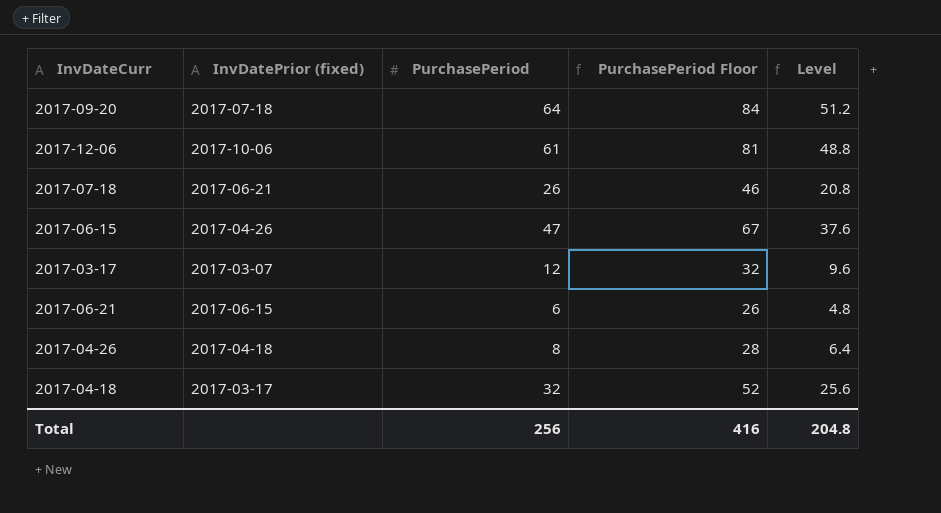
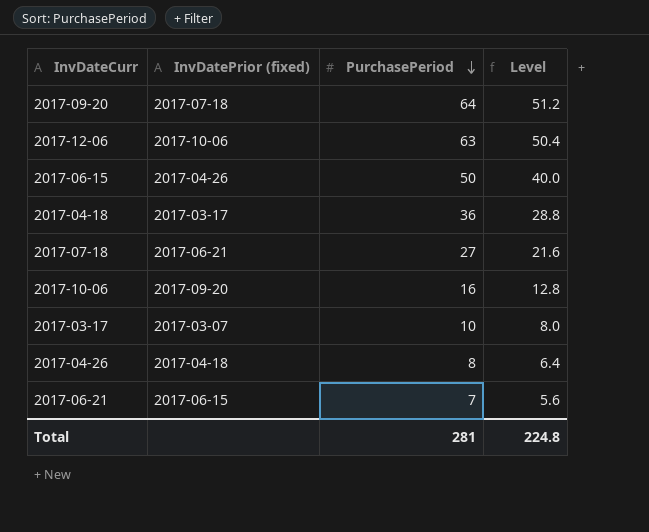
row order: none -> PurchasePeriod descending
column PurchasePeriod Floor | formula: [PurchasePeriod] + 20 -> none
2017-12-06 | PurchasePeriod: 61 -> 63
2017-12-06 | Level: 48.8 -> 50.4
2017-06-15 | PurchasePeriod: 47 -> 50
2017-06-15 | Level: 37.6 -> 40.0
2017-04-18 | PurchasePeriod: 32 -> 36
2017-04-18 | Level: 25.6 -> 28.8
2017-07-18 | PurchasePeriod: 26 -> 27
2017-07-18 | Level: 20.8 -> 21.6
row 2017-10-06: none -> 2017-09-20 | 16 | 12.8
2017-03-17 | PurchasePeriod: 12 -> 10
2017-03-17 | Level: 9.6 -> 8.0
2017-06-21 | PurchasePeriod: 6 -> 7
2017-06-21 | Level: 4.8 -> 5.6
Total | PurchasePeriod: 256 -> 281
Total | Level: 204.8 -> 224.8

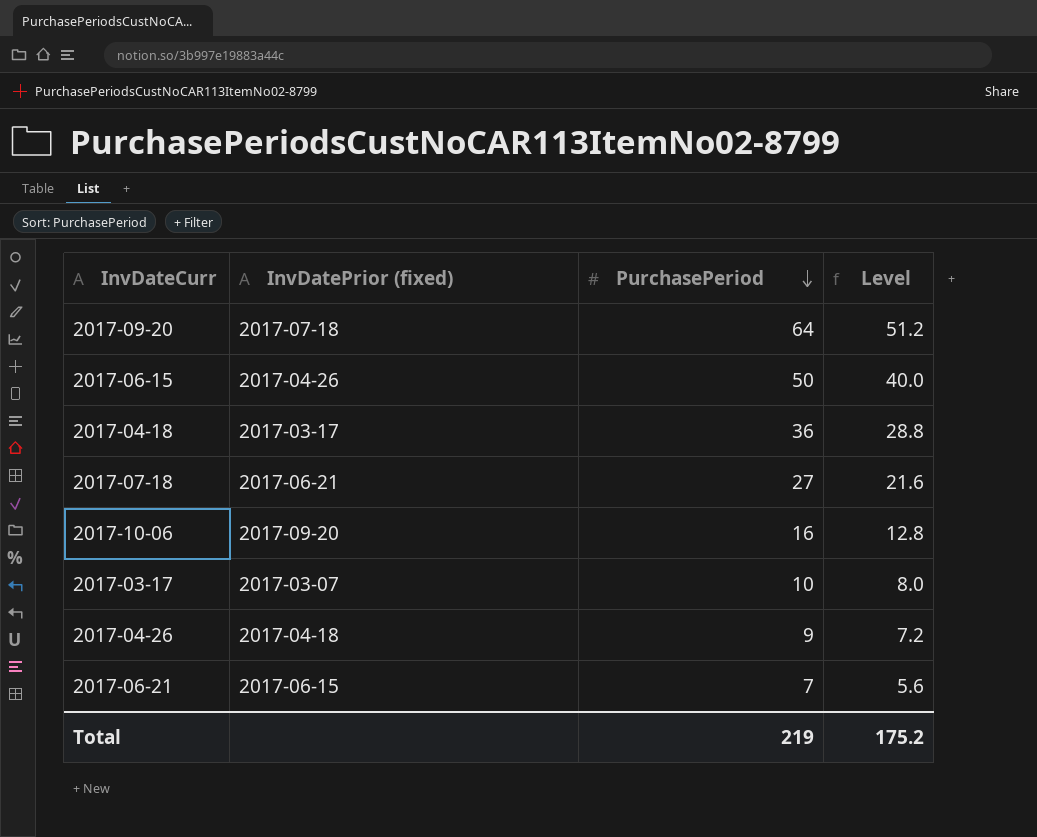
row 2017-12-06: 2017-10-06 | 63 | 50.4 -> none
2017-04-26 | PurchasePeriod: 8 -> 9
2017-04-26 | Level: 6.4 -> 7.2
Total | PurchasePeriod: 281 -> 219
Total | Level: 224.8 -> 175.2

